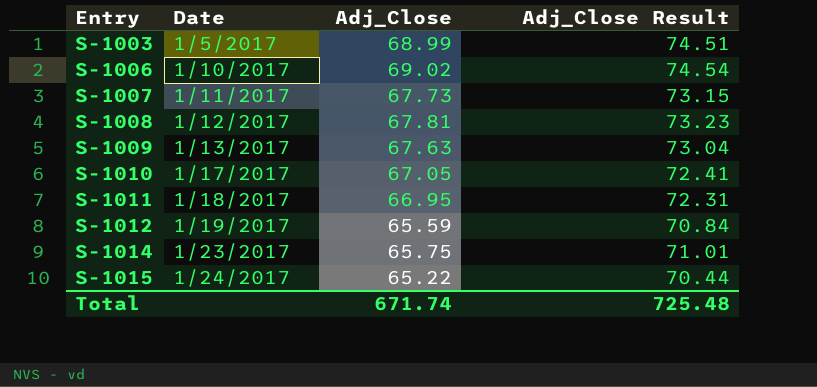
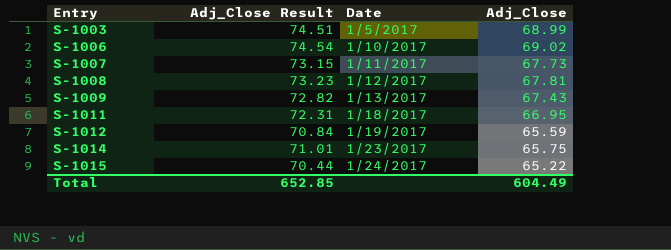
column Adj_Close Result | position: 4 -> 2
row S-1010: 1/17/2017 | 67.05 | 72.41 -> none
S-1009 | Adj_Close Result: 73.04 -> 72.82
S-1009 | Adj_Close: 67.63 -> 67.43
Total | Adj_Close Result: 725.48 -> 652.85
Total | Adj_Close: 671.74 -> 604.49

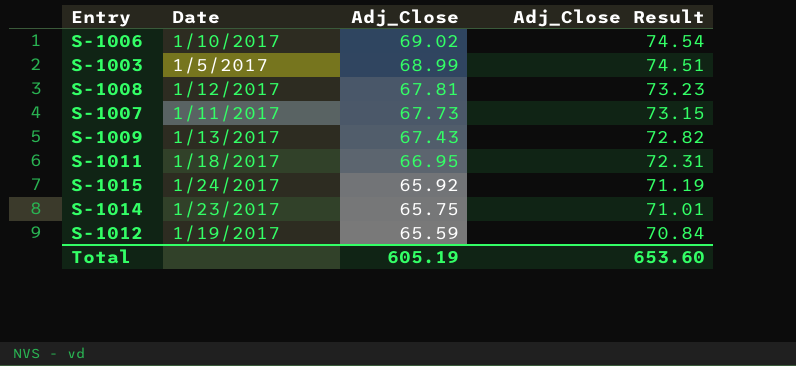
row order: Entry ascending -> Adj_Close descending
column Adj_Close Result | position: 2 -> 4
S-1015 | Adj_Close: 65.22 -> 65.92
S-1015 | Adj_Close Result: 70.44 -> 71.19
Total | Adj_Close: 604.49 -> 605.19
Total | Adj_Close Result: 652.85 -> 653.60

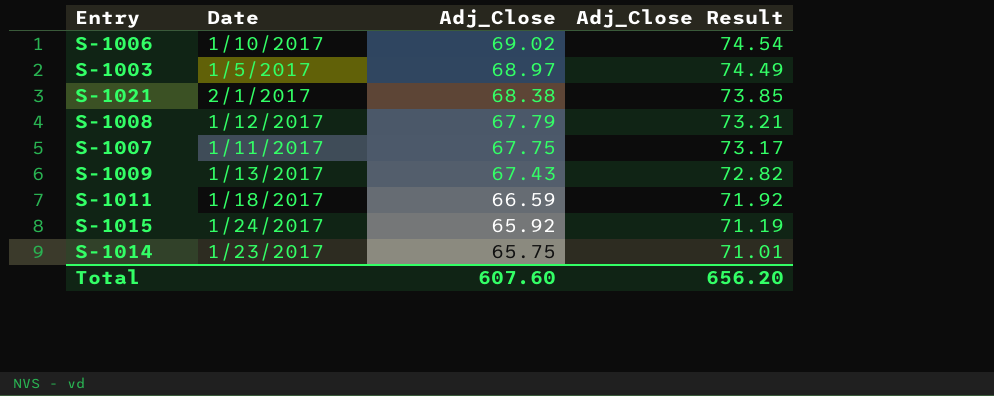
row S-1012: 1/19/2017 | 65.59 | 70.84 -> none
S-1003 | Adj_Close: 68.99 -> 68.97
S-1003 | Adj_Close Result: 74.51 -> 74.49
row S-1021: none -> 2/1/2017 | 68.38 | 73.85
S-1008 | Adj_Close: 67.81 -> 67.79
S-1008 | Adj_Close Result: 73.23 -> 73.21
S-1007 | Adj_Close: 67.73 -> 67.75
S-1007 | Adj_Close Result: 73.15 -> 73.17
S-1011 | Adj_Close: 66.95 -> 66.59
S-1011 | Adj_Close Result: 72.31 -> 71.92
Total | Adj_Close: 605.19 -> 607.60
Total | Adj_Close Result: 653.60 -> 656.20

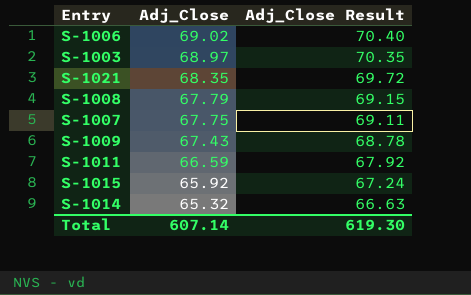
column Date | position: 2 -> none
column Adj_Close Result | formula: [Adj_Close] * 1.08 -> [Adj_Close] * 1.02
S-1021 | Adj_Close: 68.38 -> 68.35
S-1014 | Adj_Close: 65.75 -> 65.32
Total | Adj_Close: 607.60 -> 607.14
Total | Adj_Close Result: 656.20 -> 619.30

